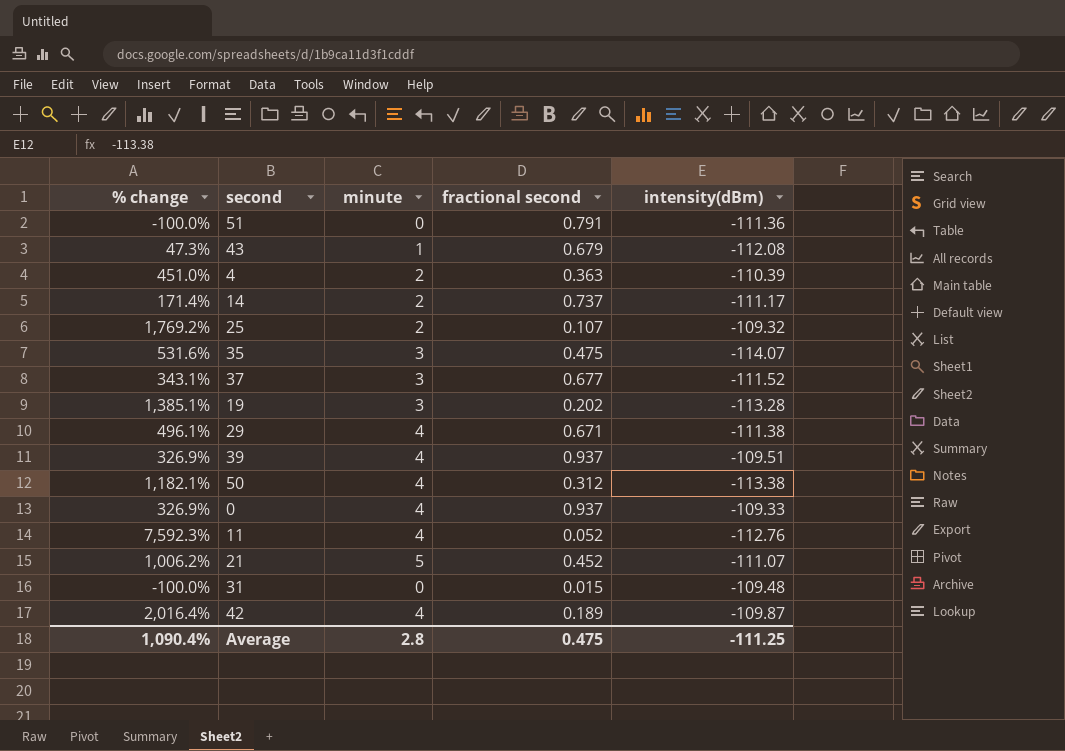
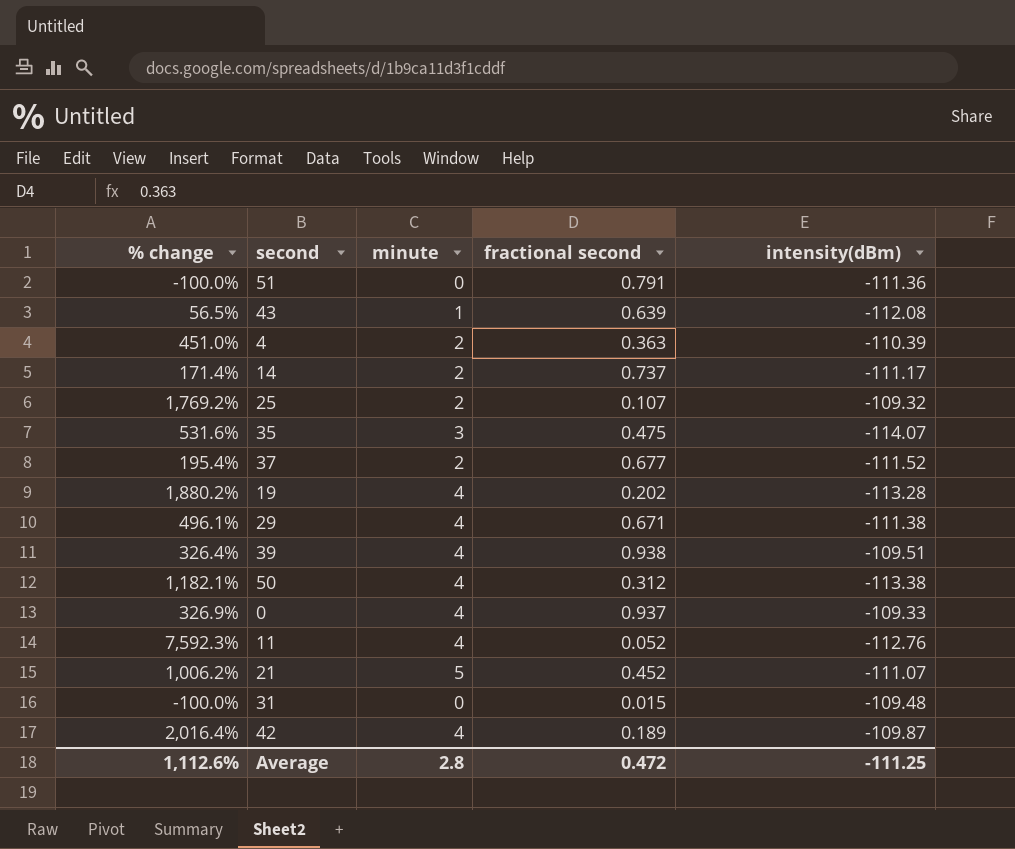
43 | % change: 47.3% -> 56.5%
43 | fractional second: 0.679 -> 0.639
37 | % change: 343.1% -> 195.4%
37 | minute: 3 -> 2
19 | % change: 1,385.1% -> 1,880.2%
19 | minute: 3 -> 4
39 | % change: 326.9% -> 326.4%
39 | fractional second: 0.937 -> 0.938
Average | % change: 1,090.4% -> 1,112.6%
Average | fractional second: 0.475 -> 0.472

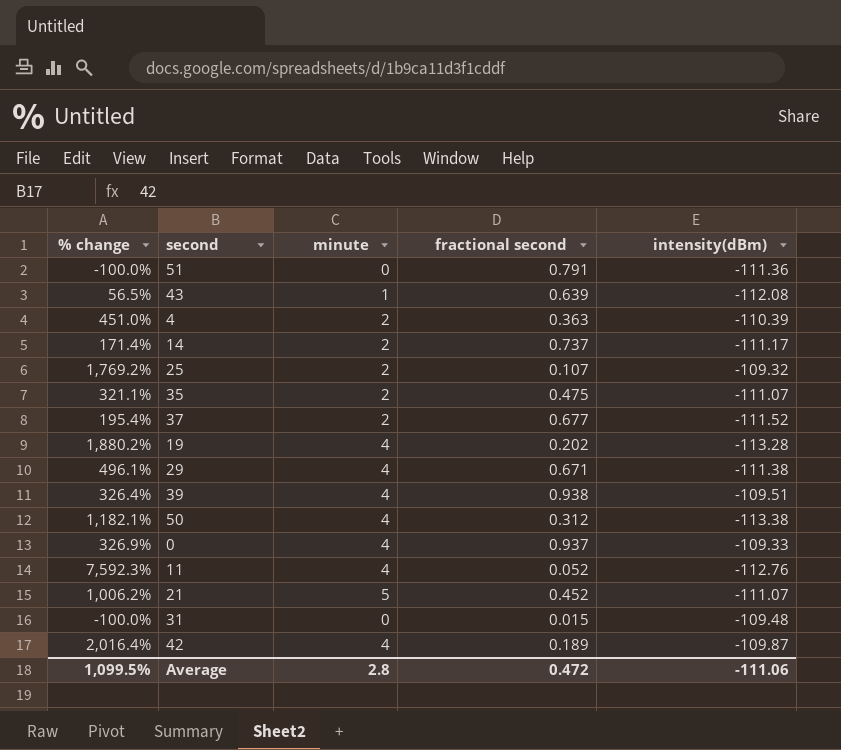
35 | % change: 531.6% -> 321.1%
35 | minute: 3 -> 2
35 | intensity(dBm): -114.07 -> -111.07
Average | % change: 1,112.6% -> 1,099.5%
Average | intensity(dBm): -111.25 -> -111.06

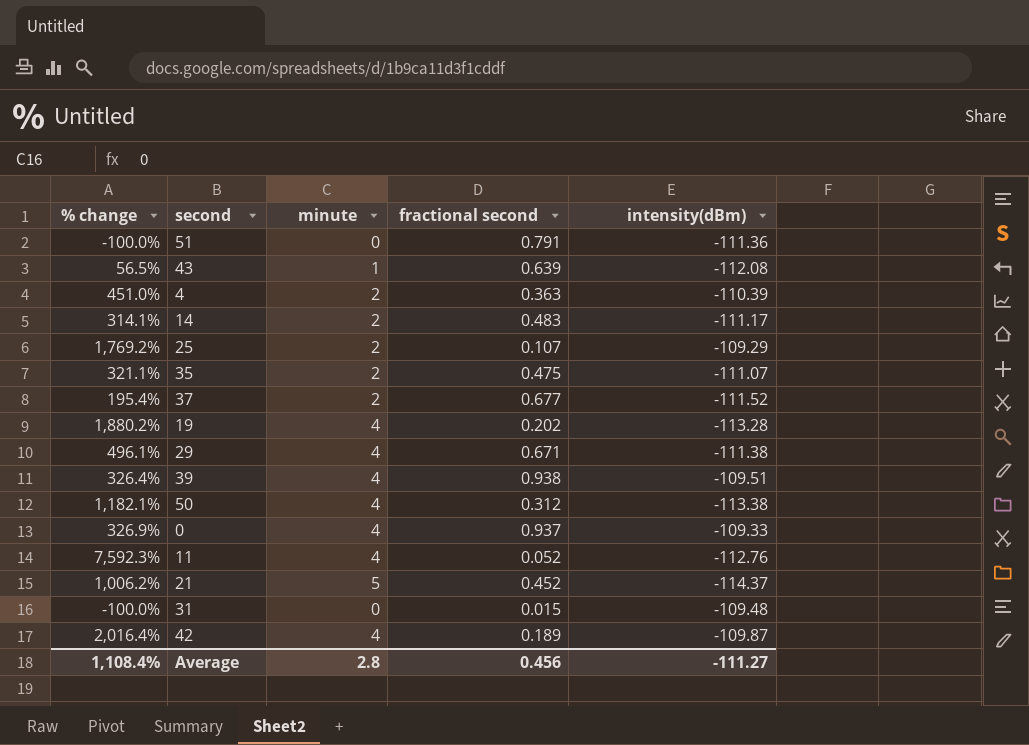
14 | % change: 171.4% -> 314.1%
14 | fractional second: 0.737 -> 0.483
25 | intensity(dBm): -109.32 -> -109.29
21 | intensity(dBm): -111.07 -> -114.37
Average | % change: 1,099.5% -> 1,108.4%
Average | fractional second: 0.472 -> 0.456
Average | intensity(dBm): -111.06 -> -111.27

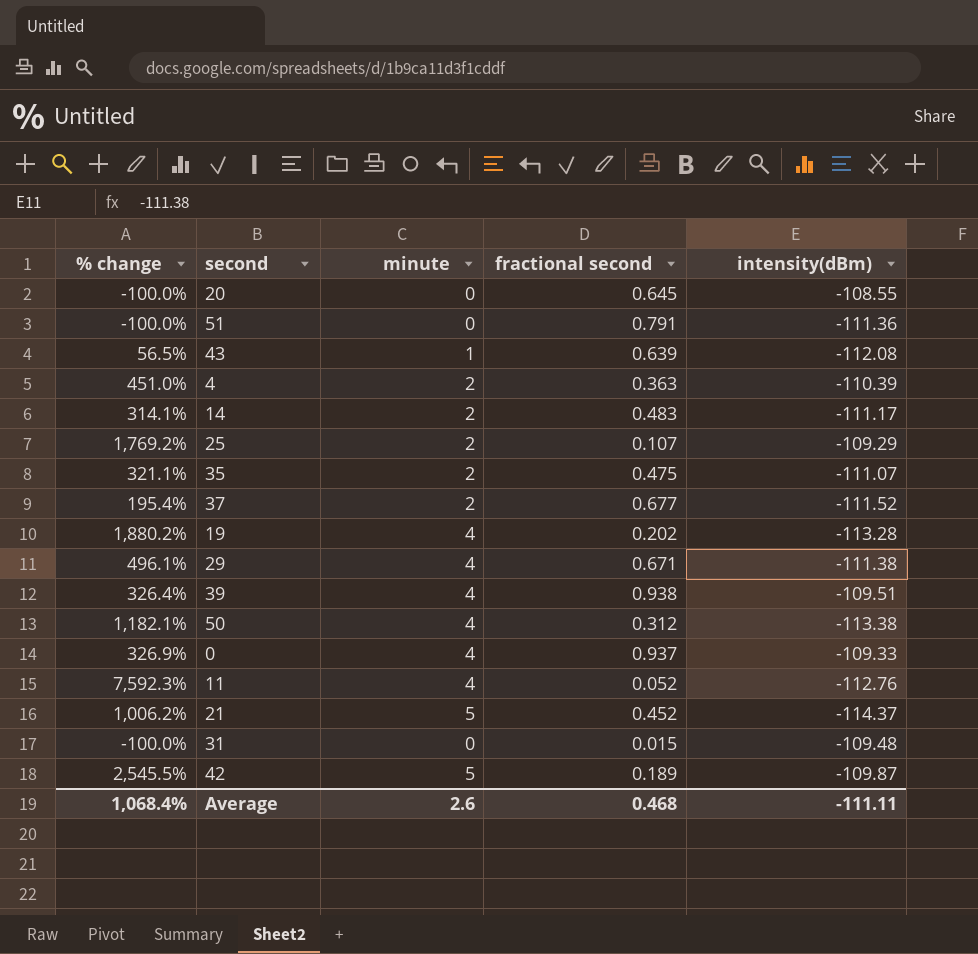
row 20: none -> -100.0% | 0 | 0.645 | -108.55
42 | % change: 2,016.4% -> 2,545.5%
42 | minute: 4 -> 5
Average | % change: 1,108.4% -> 1,068.4%
Average | minute: 2.8 -> 2.6
Average | fractional second: 0.456 -> 0.468
Average | intensity(dBm): -111.27 -> -111.11

